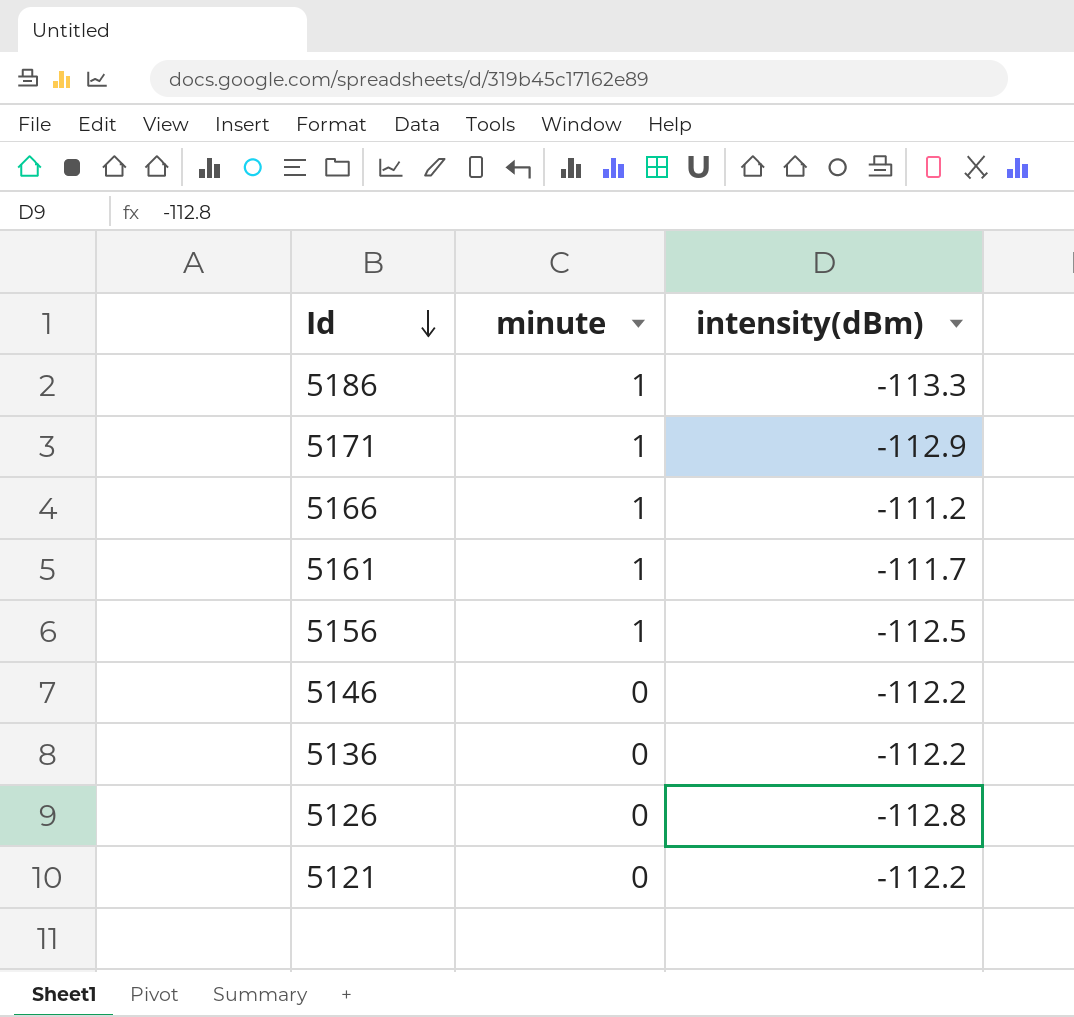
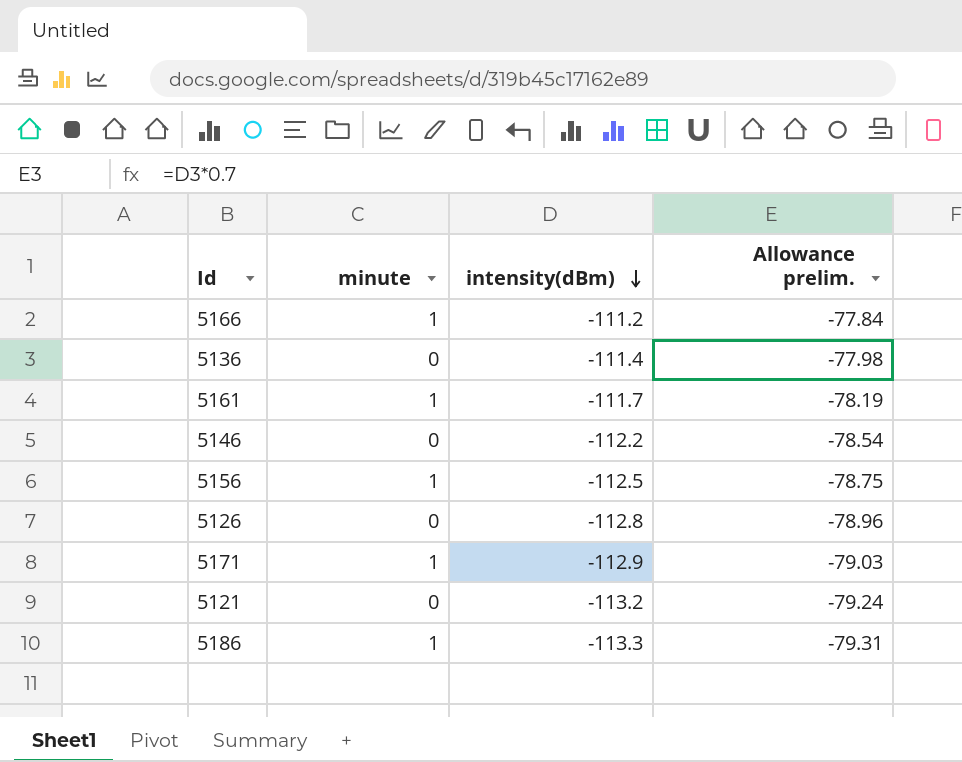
row order: Id descending -> intensity(dBm) descending
column Allowance prelim. | formula: none -> [intensity(dBm)] * 0.7
5136 | intensity(dBm): -112.2 -> -111.4
5121 | intensity(dBm): -112.2 -> -113.2

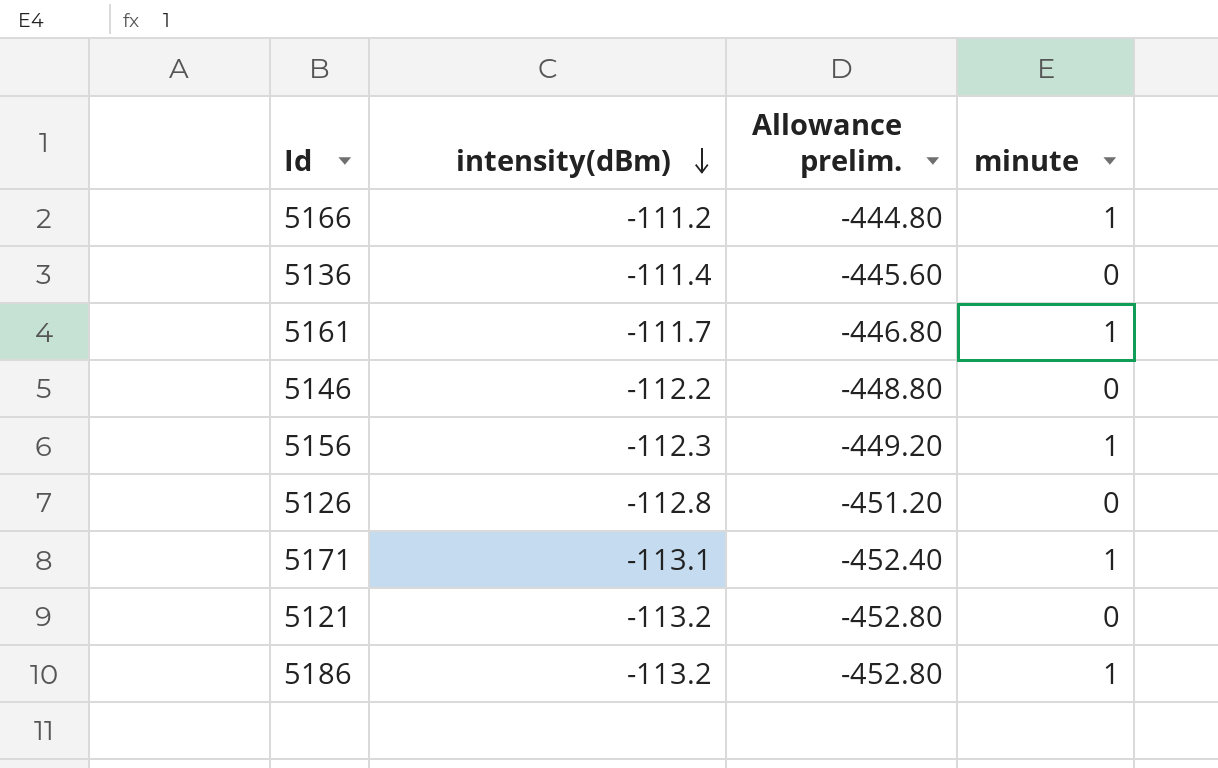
column Allowance prelim. | formula: [intensity(dBm)] * 0.7 -> [intensity(dBm)] * 4
column minute | position: 2 -> 4
5156 | intensity(dBm): -112.5 -> -112.3
5171 | intensity(dBm): -112.9 -> -113.1
5186 | intensity(dBm): -113.3 -> -113.2

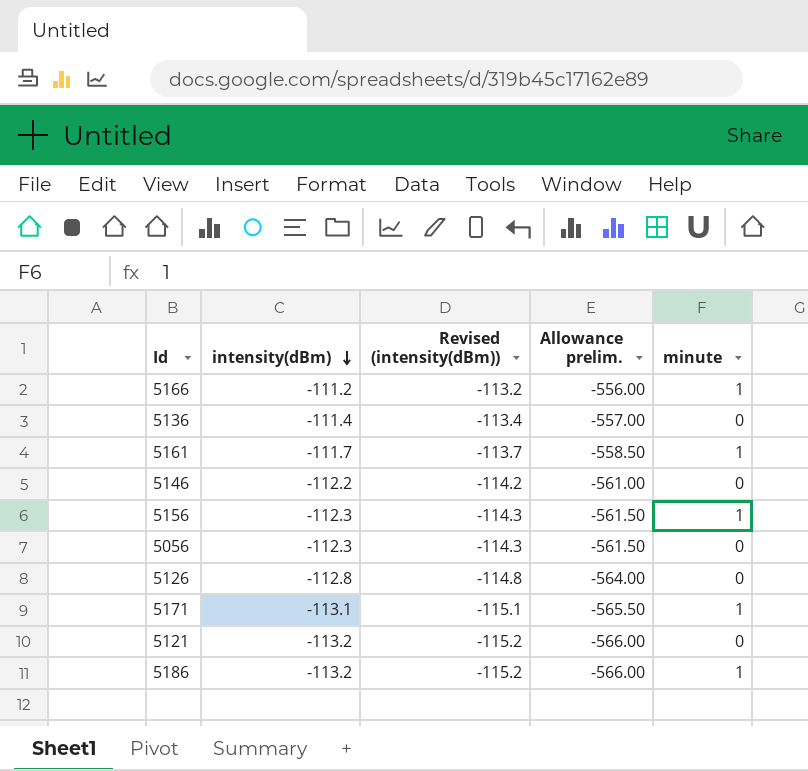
column Revised (intensity(dBm)) | formula: none -> [intensity(dBm)] - 2
column Allowance prelim. | formula: [intensity(dBm)] * 4 -> [intensity(dBm)] * 5
row 5056: none -> -112.3 | -114.3 | -561.50 | 0

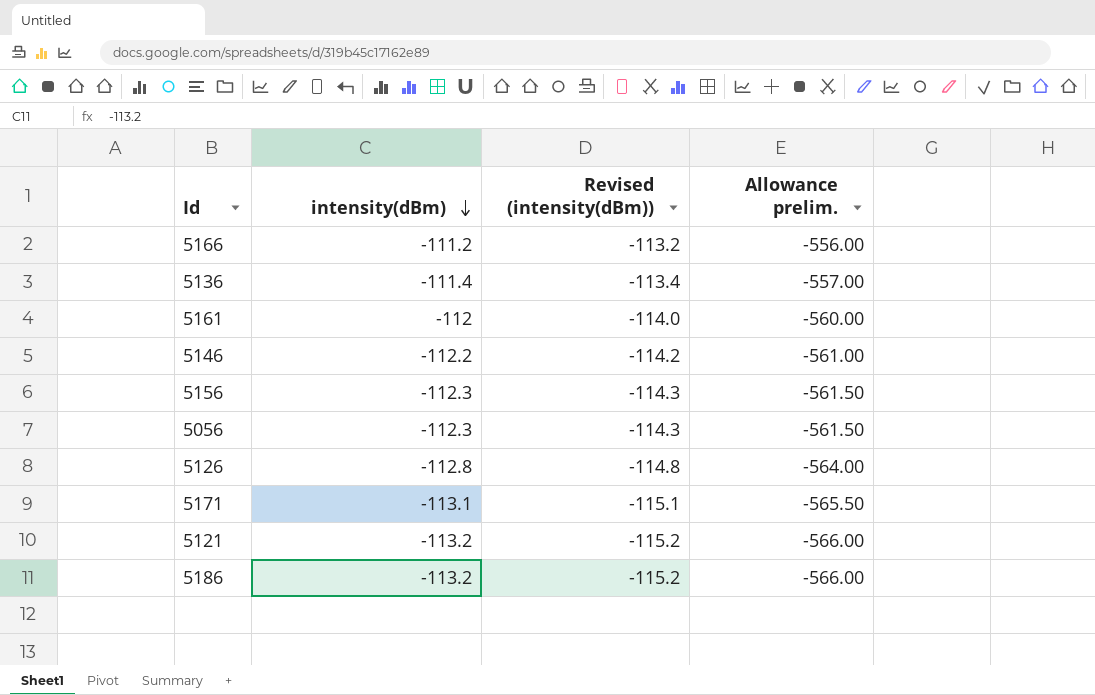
column minute | position: 5 -> none
5161 | intensity(dBm): -111.7 -> -112
5161 | Revised (intensity(dBm)): -113.7 -> -114.0
5161 | Allowance prelim.: -558.50 -> -560.00

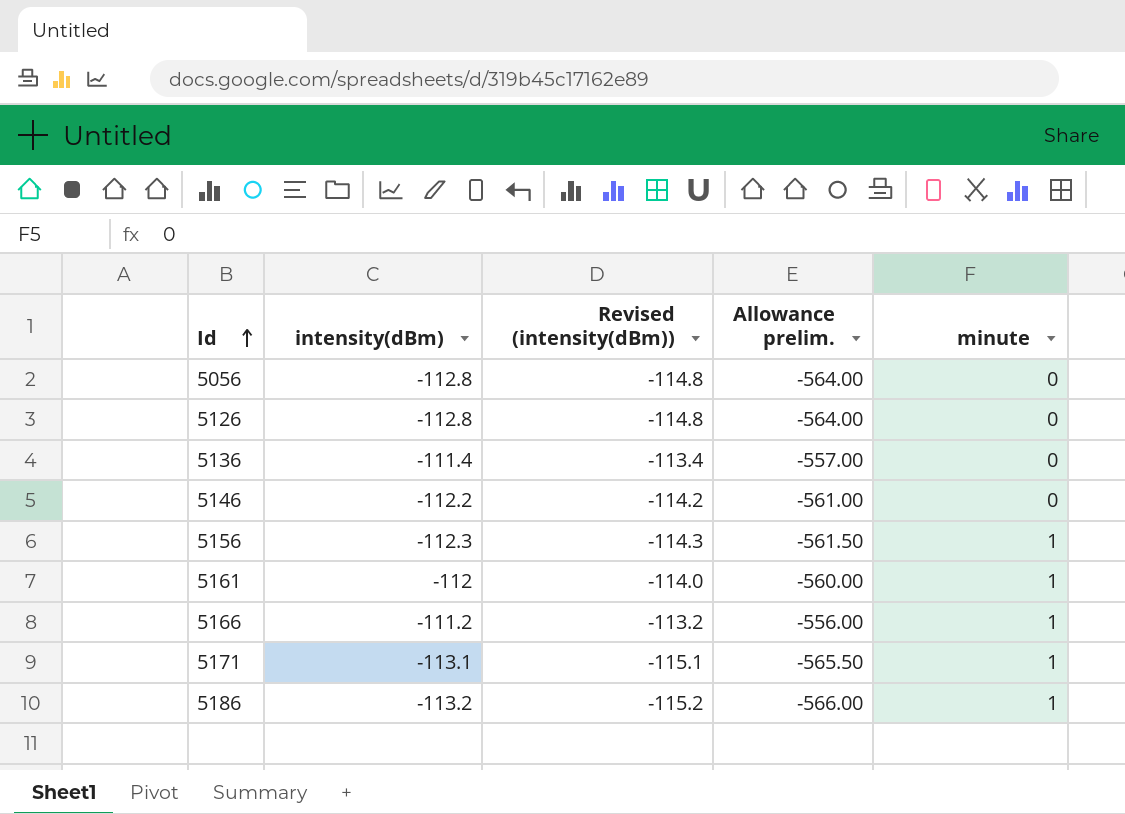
row order: intensity(dBm) descending -> Id ascending
column minute | position: none -> 5
row 5121: -113.2 | -115.2 | -566.00 -> none
5056 | intensity(dBm): -112.3 -> -112.8
5056 | Revised (intensity(dBm)): -114.3 -> -114.8
5056 | Allowance prelim.: -561.50 -> -564.00

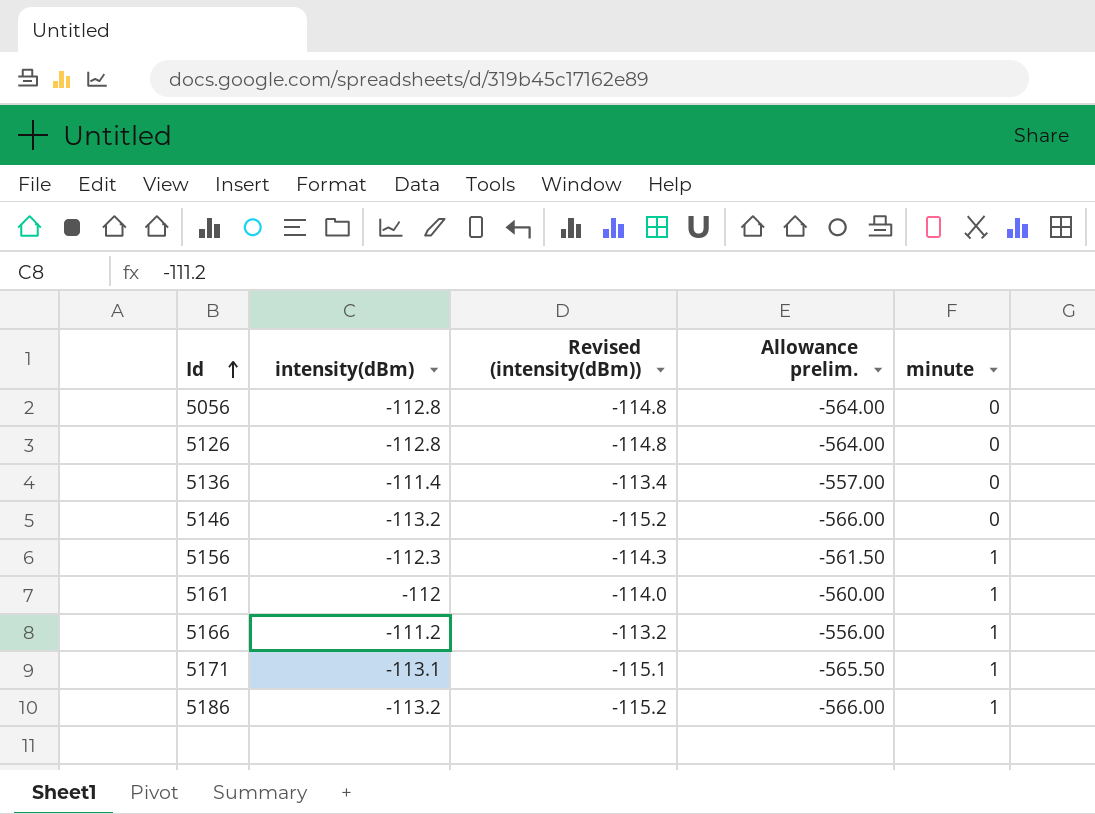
5146 | intensity(dBm): -112.2 -> -113.2
5146 | Revised (intensity(dBm)): -114.2 -> -115.2
5146 | Allowance prelim.: -561.00 -> -566.00

